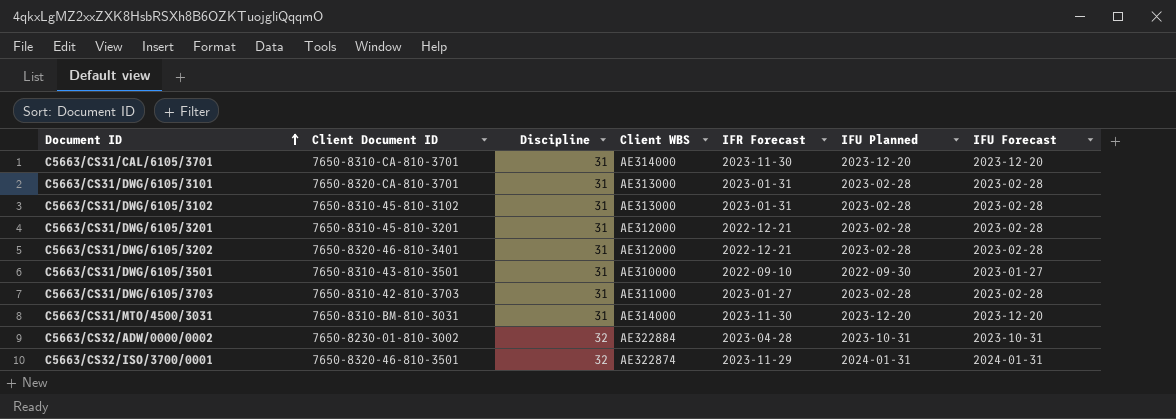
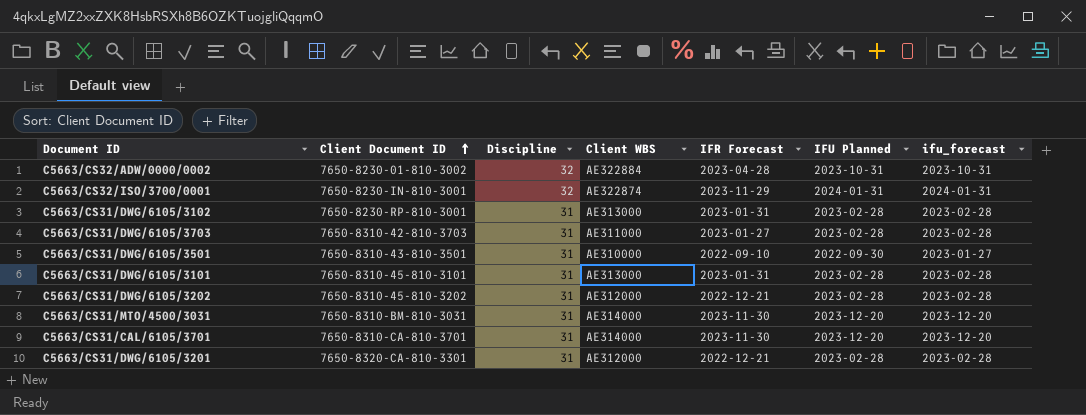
row order: Document ID ascending -> Client Document ID ascending
column name: IFU Forecast -> ifu_forecast
C5663/CS32/ISO/3700/0001 | Client Document ID: 7650-8320-46-810-3501 -> 7650-8230-IN-810-3001
C5663/CS31/DWG/6105/3102 | Client Document ID: 7650-8310-45-810-3102 -> 7650-8230-RP-810-3001
C5663/CS31/DWG/6105/3101 | Client Document ID: 7650-8320-CA-810-3701 -> 7650-8310-45-810-3101
C5663/CS31/DWG/6105/3202 | Client Document ID: 7650-8320-46-810-3401 -> 7650-8310-45-810-3202
C5663/CS31/DWG/6105/3201 | Client Document ID: 7650-8310-45-810-3201 -> 7650-8320-CA-810-3301

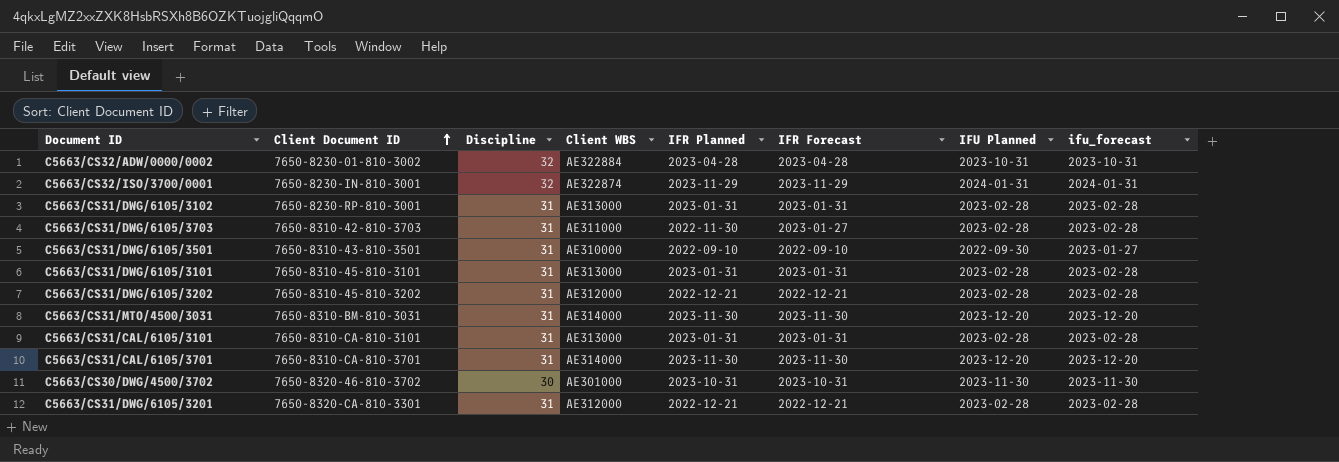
column IFR Planned | position: none -> 5
row C5663/CS31/CAL/6105/3101: none -> 7650-8310-CA-810-3101 | 31 | AE313000 | 2023-01-31 | 2023-01-31 | 2023-02-28 | 2023-02-28
row C5663/CS30/DWG/4500/3702: none -> 7650-8320-46-810-3702 | 30 | AE301000 | 2023-10-31 | 2023-10-31 | 2023-11-30 | 2023-11-30

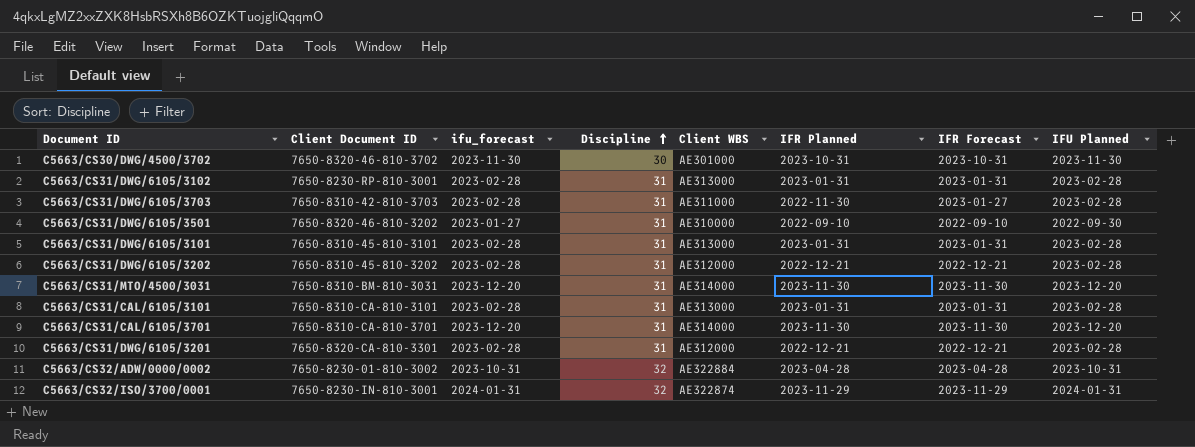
row order: Client Document ID ascending -> Discipline ascending
column ifu_forecast | position: 8 -> 3
C5663/CS31/DWG/6105/3501 | Client Document ID: 7650-8310-43-810-3501 -> 7650-8320-46-810-3202

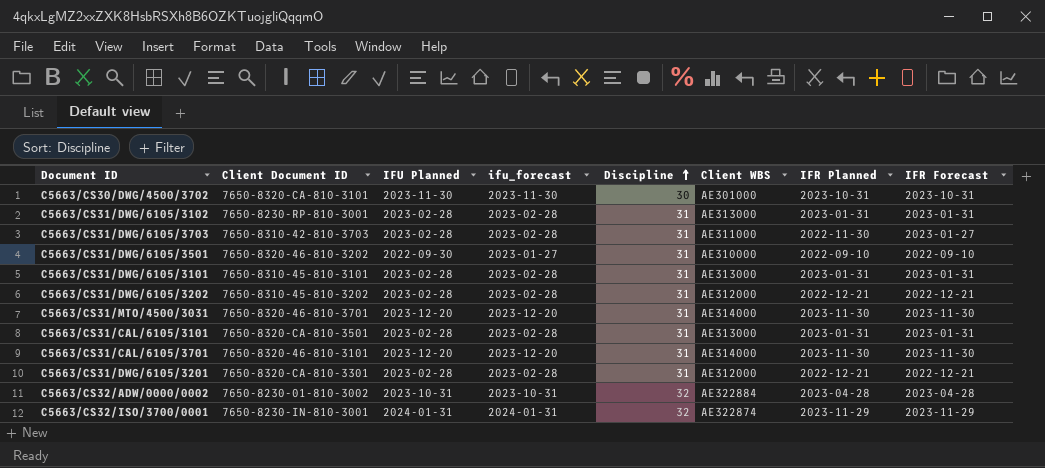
column IFU Planned | position: 8 -> 3
C5663/CS30/DWG/4500/3702 | Client Document ID: 7650-8320-46-810-3702 -> 7650-8320-CA-810-3101
C5663/CS31/MTO/4500/3031 | Client Document ID: 7650-8310-BM-810-3031 -> 7650-8320-46-810-3701
C5663/CS31/CAL/6105/3101 | Client Document ID: 7650-8310-CA-810-3101 -> 7650-8320-CA-810-3501
C5663/CS31/CAL/6105/3701 | Client Document ID: 7650-8310-CA-810-3701 -> 7650-8320-46-810-3101

